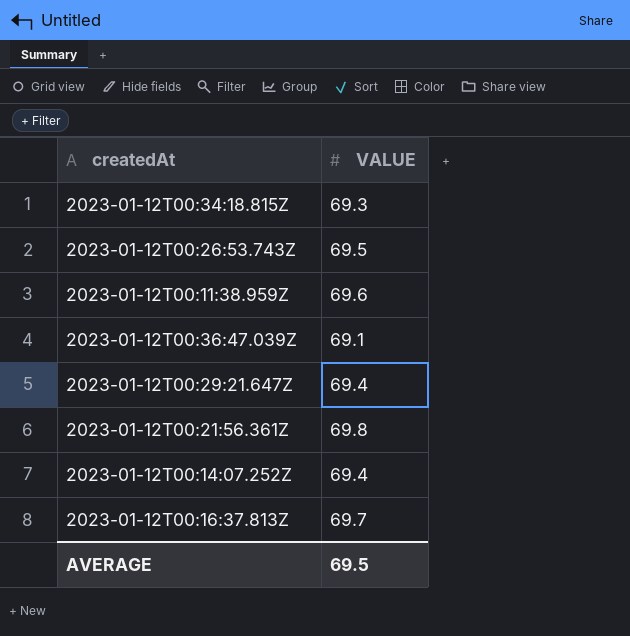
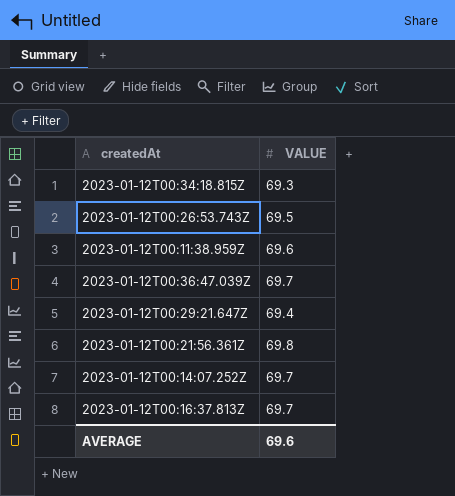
2023-01-12T00:36:47.039Z | VALUE: 69.1 -> 69.7
2023-01-12T00:14:07.252Z | VALUE: 69.4 -> 69.7
AVERAGE | VALUE: 69.5 -> 69.6

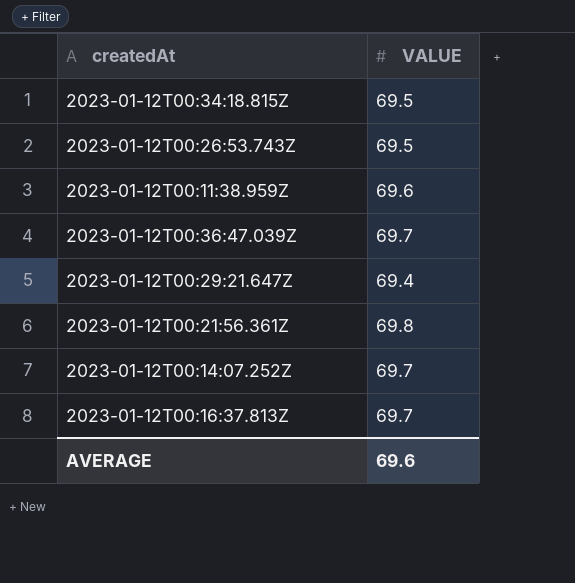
2023-01-12T00:34:18.815Z | VALUE: 69.3 -> 69.5

